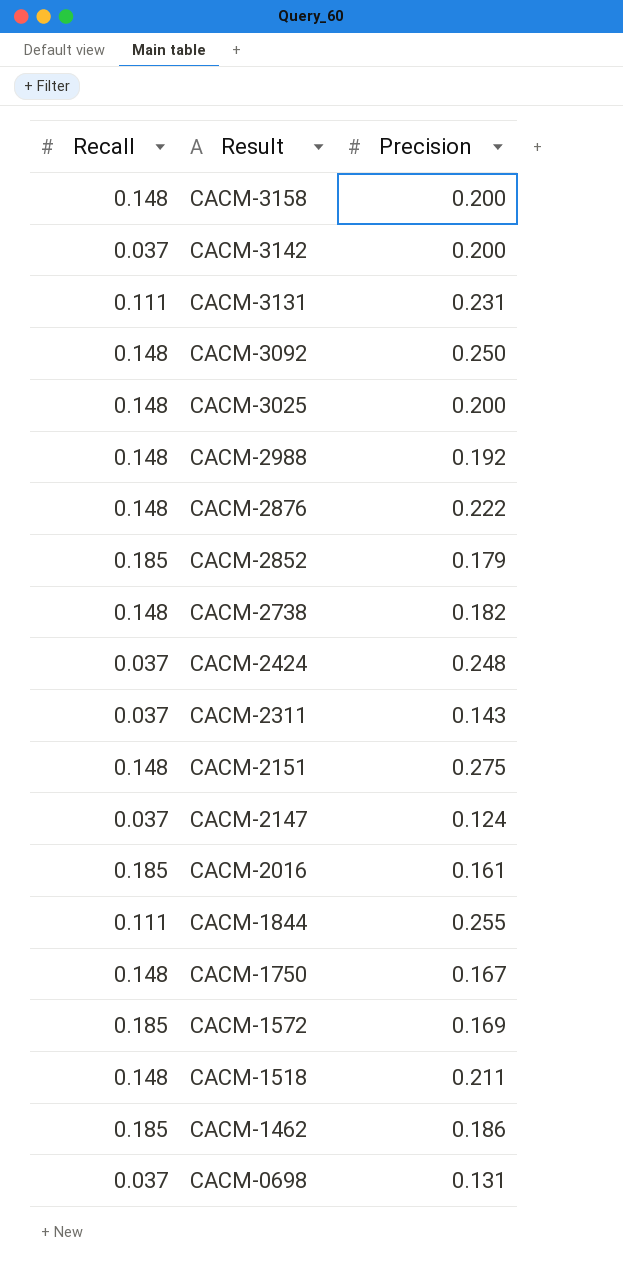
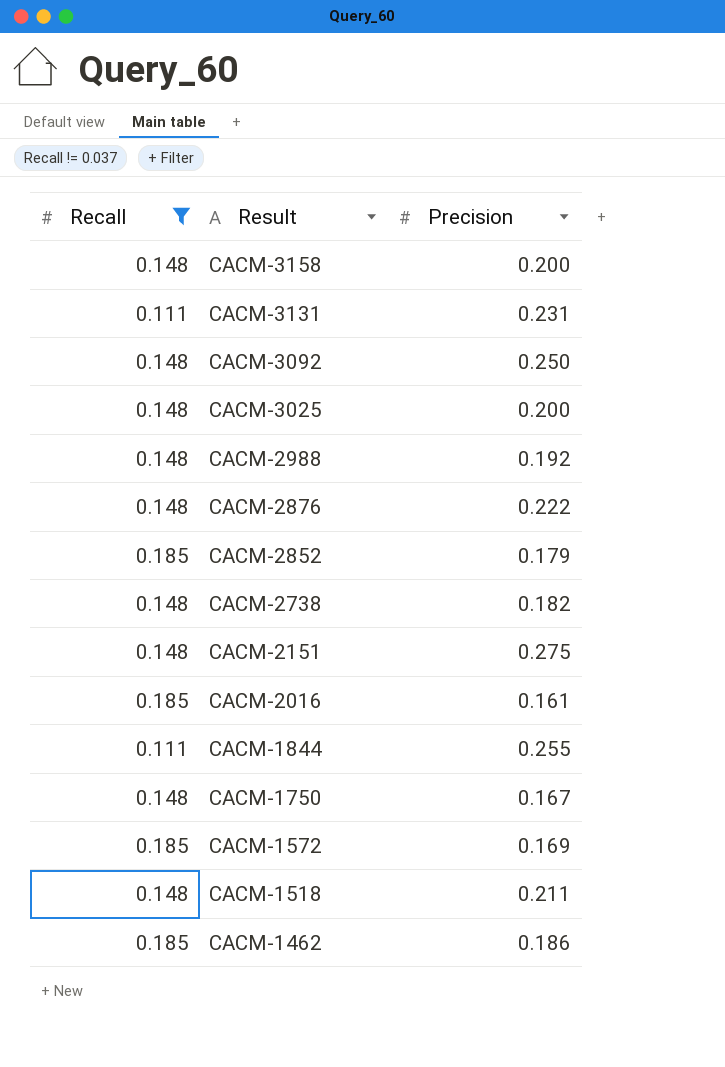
filter: none -> Recall != 0.037

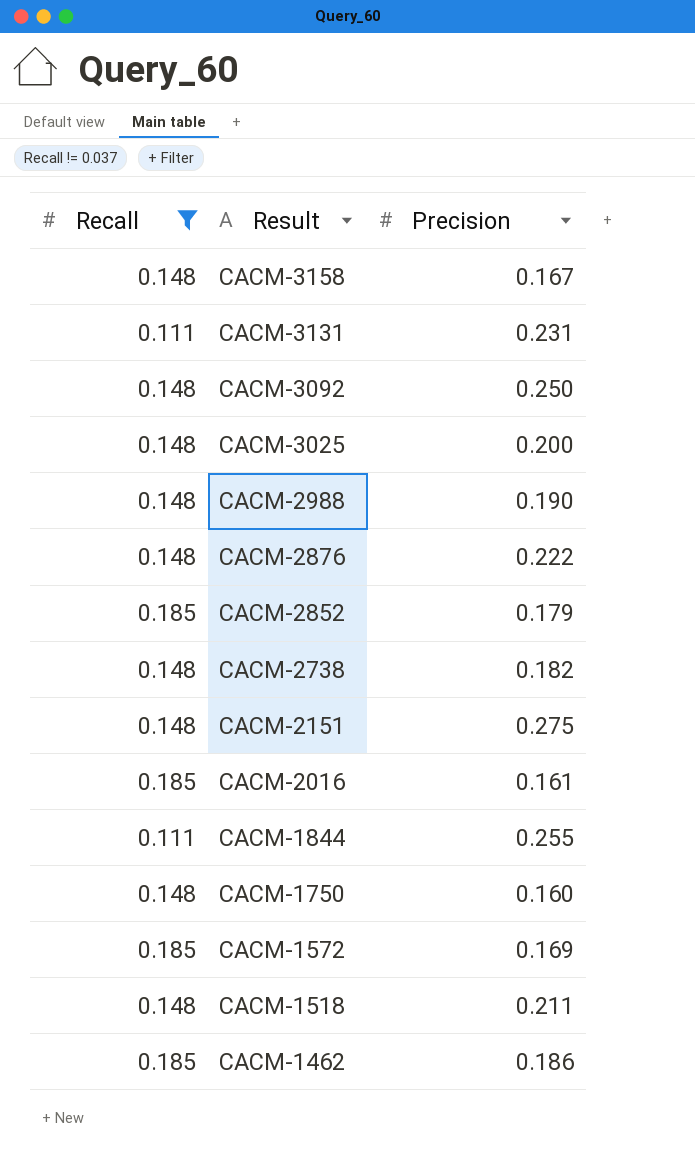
CACM-3158 | Precision: 0.200 -> 0.167
CACM-2988 | Precision: 0.192 -> 0.190
CACM-1750 | Precision: 0.167 -> 0.160

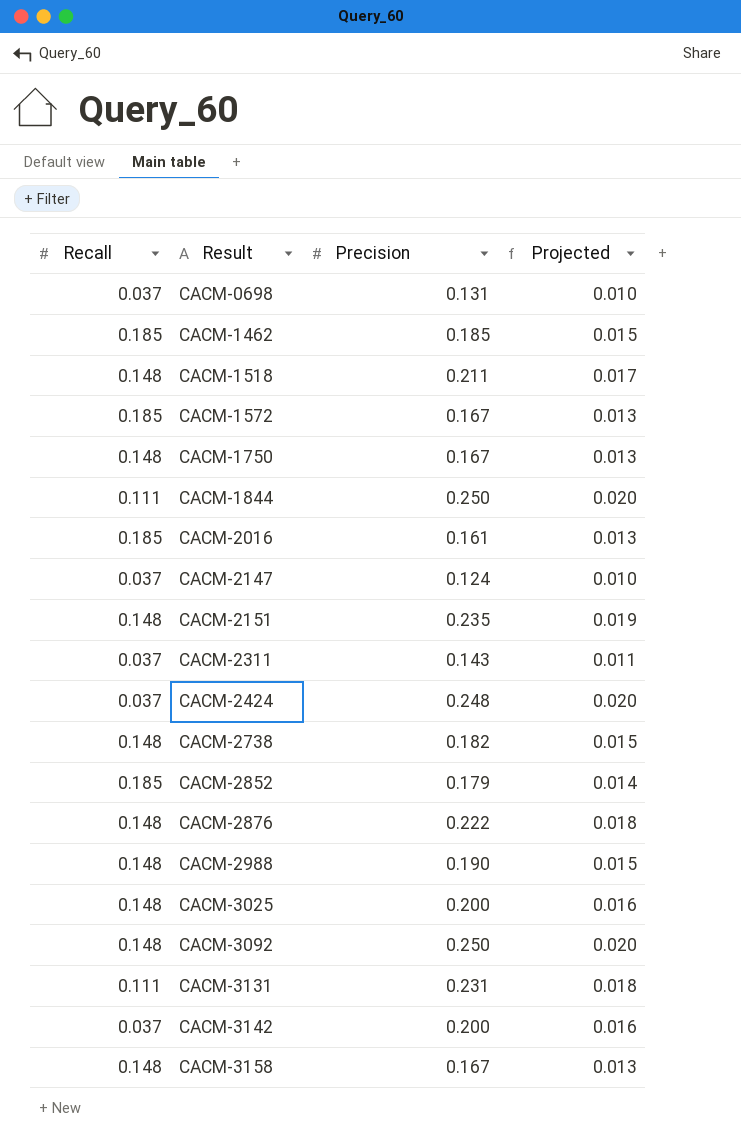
filter: Recall != 0.037 -> none
row order: Result descending -> Result ascending
column Projected | formula: none -> [Precision] * 0.08
CACM-1462 | Precision: 0.186 -> 0.185
CACM-1572 | Precision: 0.169 -> 0.167
CACM-1750 | Precision: 0.160 -> 0.167
CACM-1844 | Precision: 0.255 -> 0.250
CACM-2151 | Precision: 0.275 -> 0.235

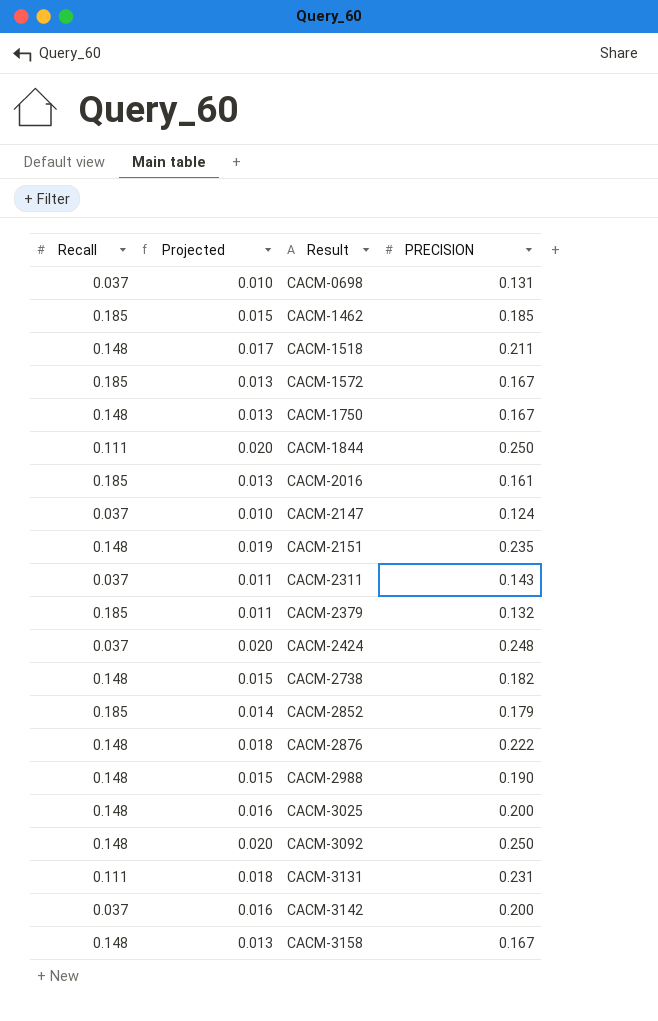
column Projected | position: 4 -> 2
column name: Precision -> PRECISION
row CACM-2379: none -> 0.185 | 0.011 | 0.132

